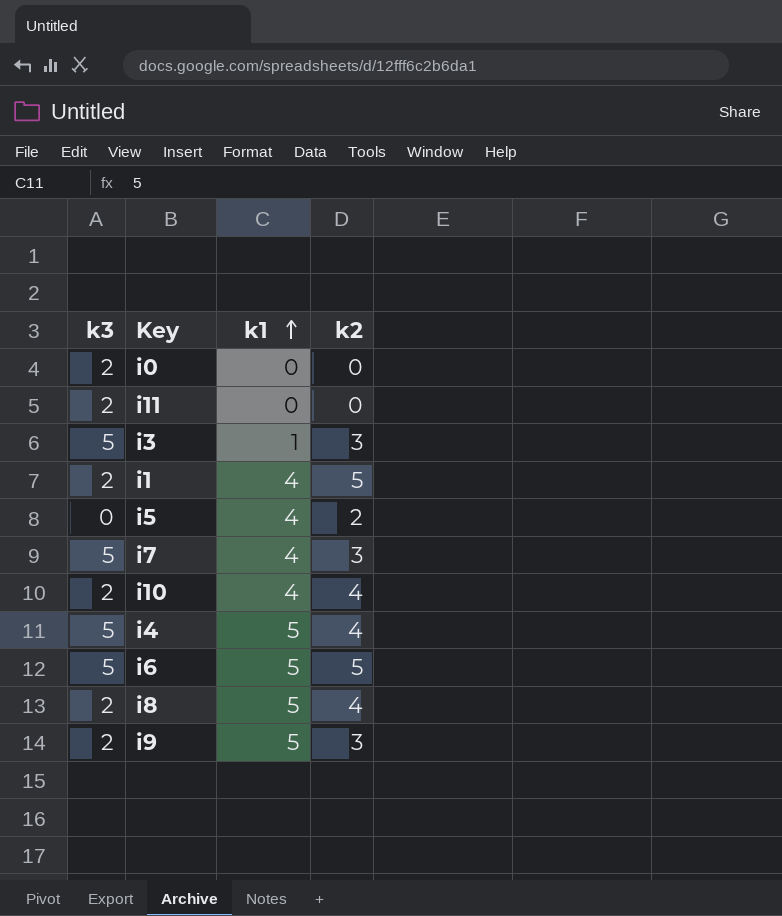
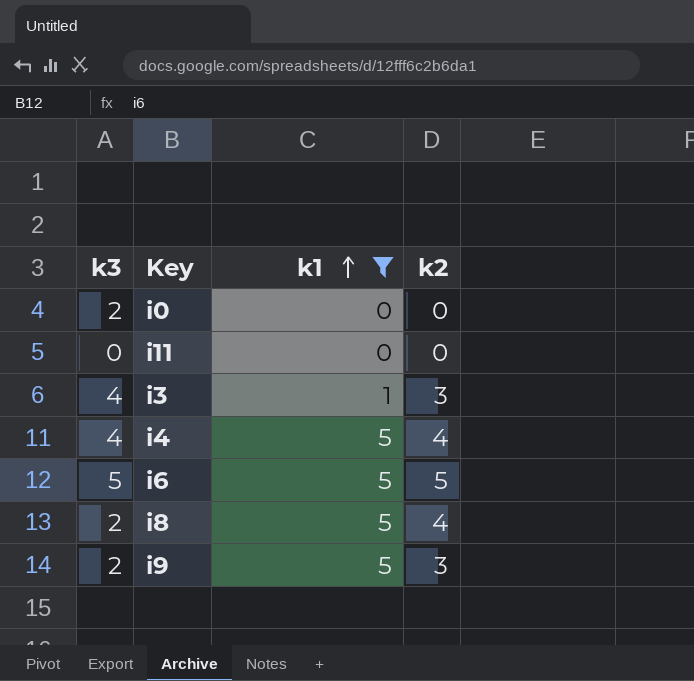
filter: none -> k1 != 4
i11 | k3: 2 -> 0
i3 | k3: 5 -> 4
i4 | k3: 5 -> 4

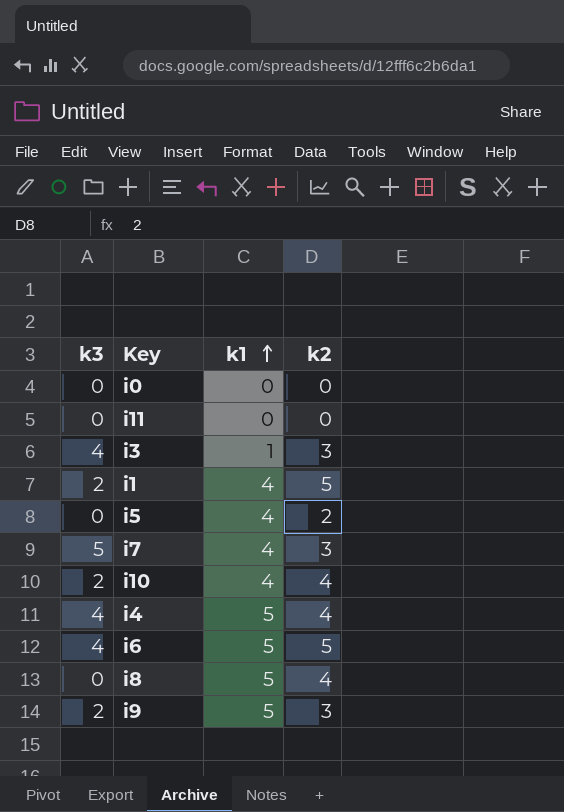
filter: k1 != 4 -> none
i0 | k3: 2 -> 0
i6 | k3: 5 -> 4
i8 | k3: 2 -> 0

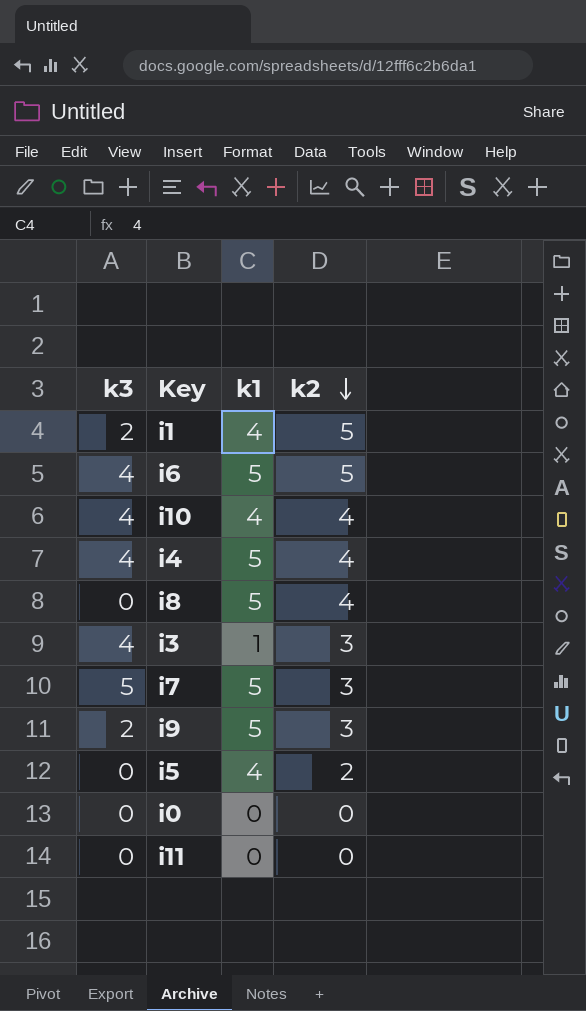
row order: k1 ascending -> k2 descending
i10 | k3: 2 -> 4
i7 | k1: 4 -> 5

